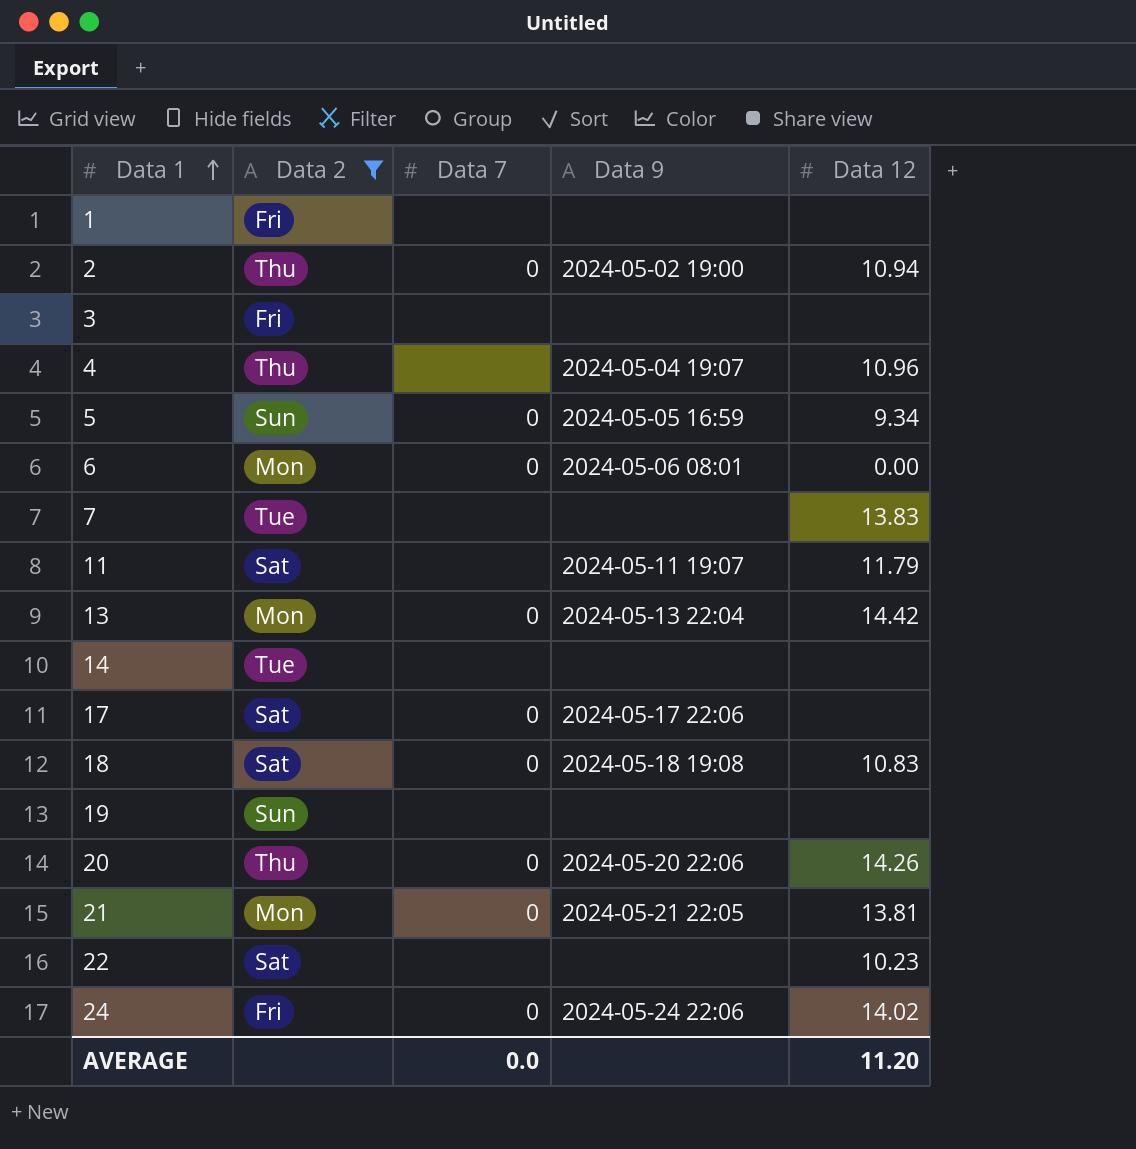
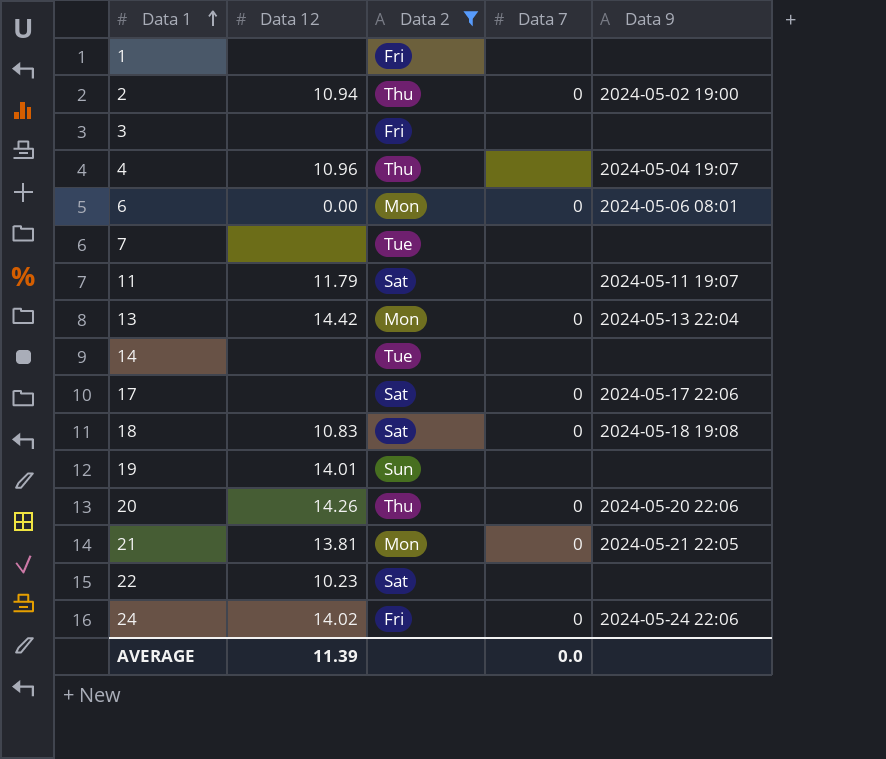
column Data 12 | position: 5 -> 2
row 5: Sun | 0 | 2024-05-05 16:59 | 9.34 -> none
7 | Data 12: 13.83 -> none
19 | Data 12: none -> 14.01
AVERAGE | Data 12: 11.20 -> 11.39

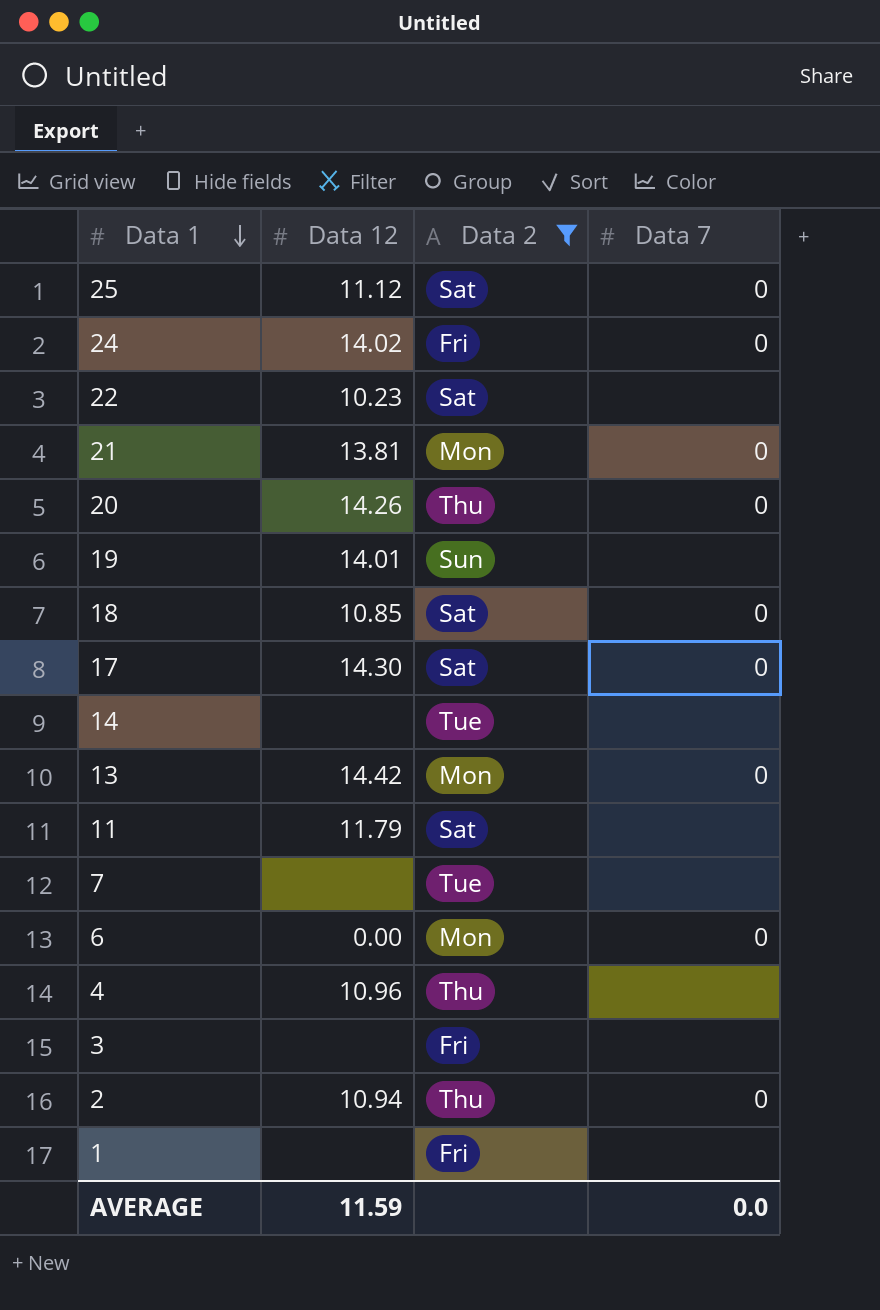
row order: Data 1 ascending -> Data 1 descending
column Data 9 | position: 5 -> none
row 25: none -> 11.12 | Sat | 0
18 | Data 12: 10.83 -> 10.85
17 | Data 12: none -> 14.30
AVERAGE | Data 12: 11.39 -> 11.59

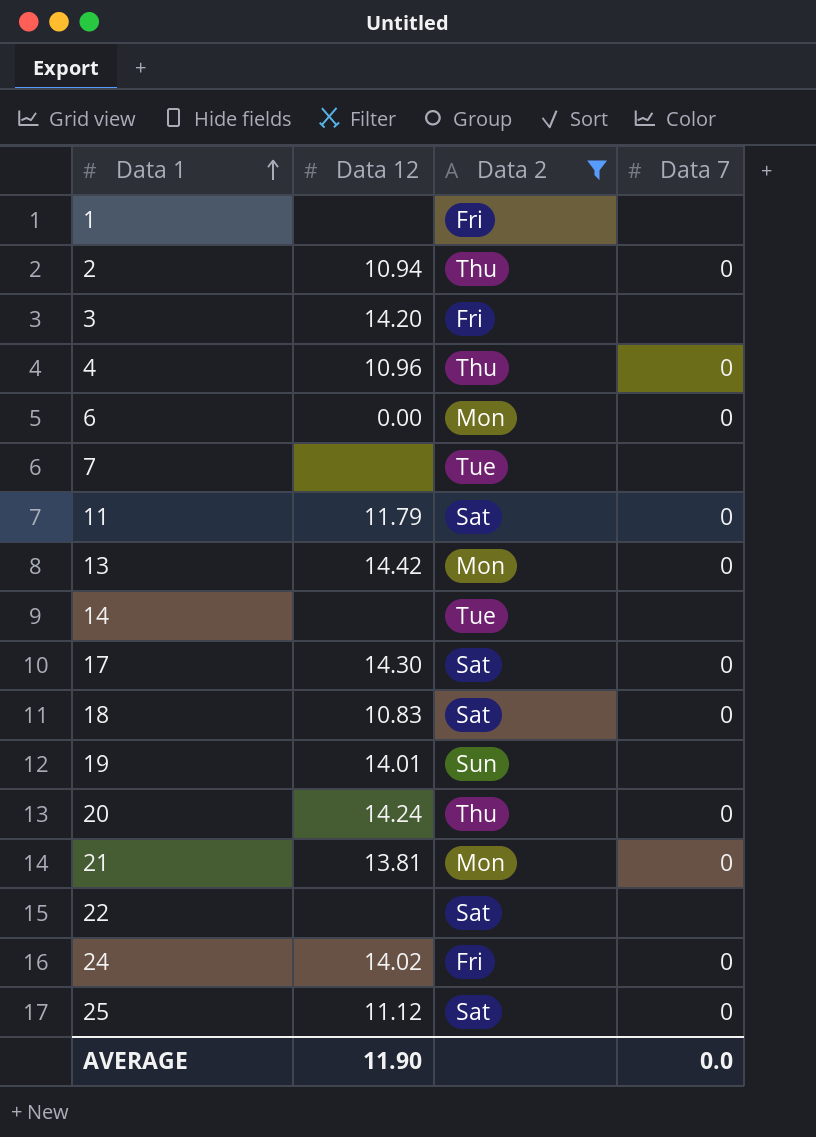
row order: Data 1 descending -> Data 1 ascending
3 | Data 12: none -> 14.20
4 | Data 7: none -> 0
11 | Data 7: none -> 0
18 | Data 12: 10.85 -> 10.83
20 | Data 12: 14.26 -> 14.24
22 | Data 12: 10.23 -> none
AVERAGE | Data 12: 11.59 -> 11.90

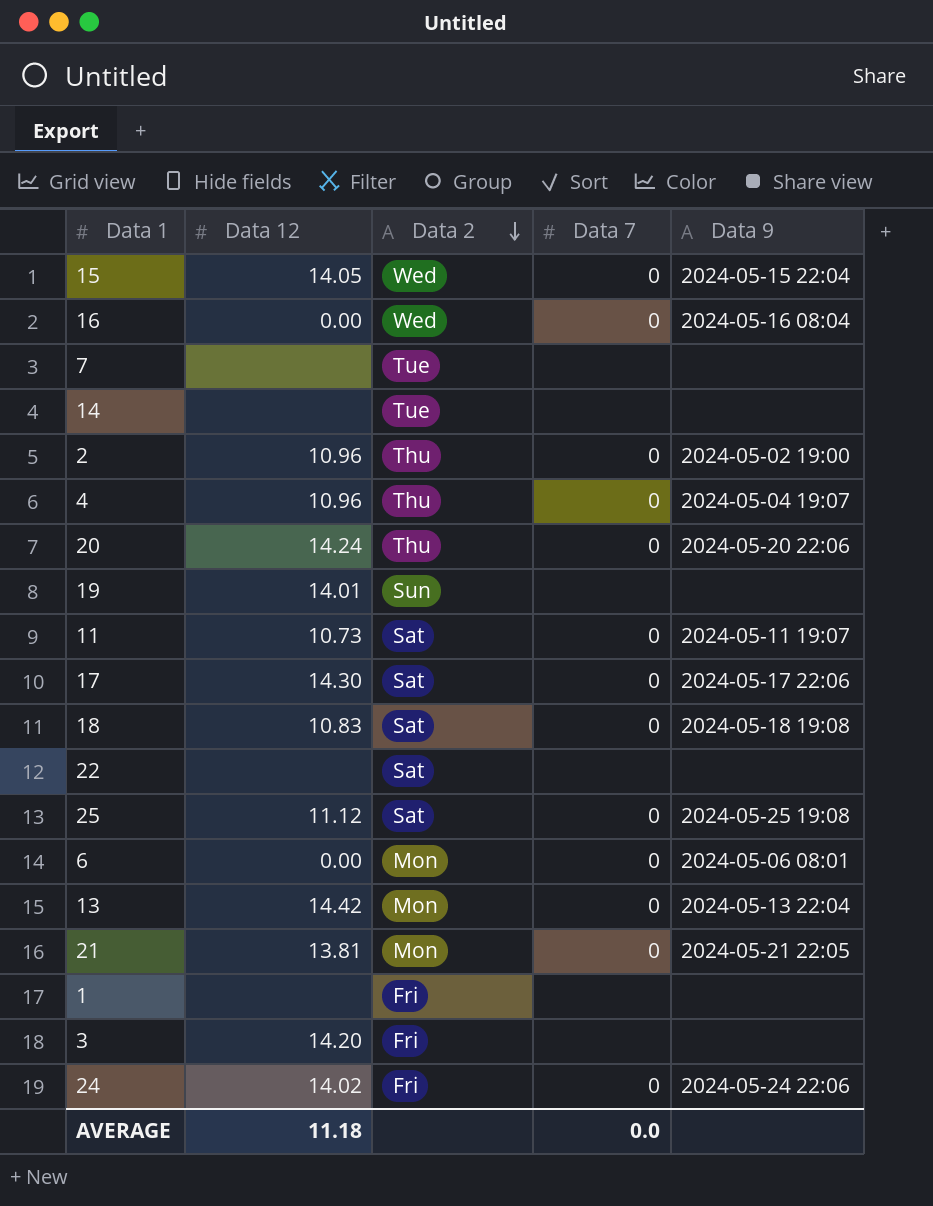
filter: Data 2 != Wed -> none
row order: Data 1 ascending -> Data 2 descending
column Data 9 | position: none -> 5
2 | Data 12: 10.94 -> 10.96
11 | Data 12: 11.79 -> 10.73
AVERAGE | Data 12: 11.90 -> 11.18

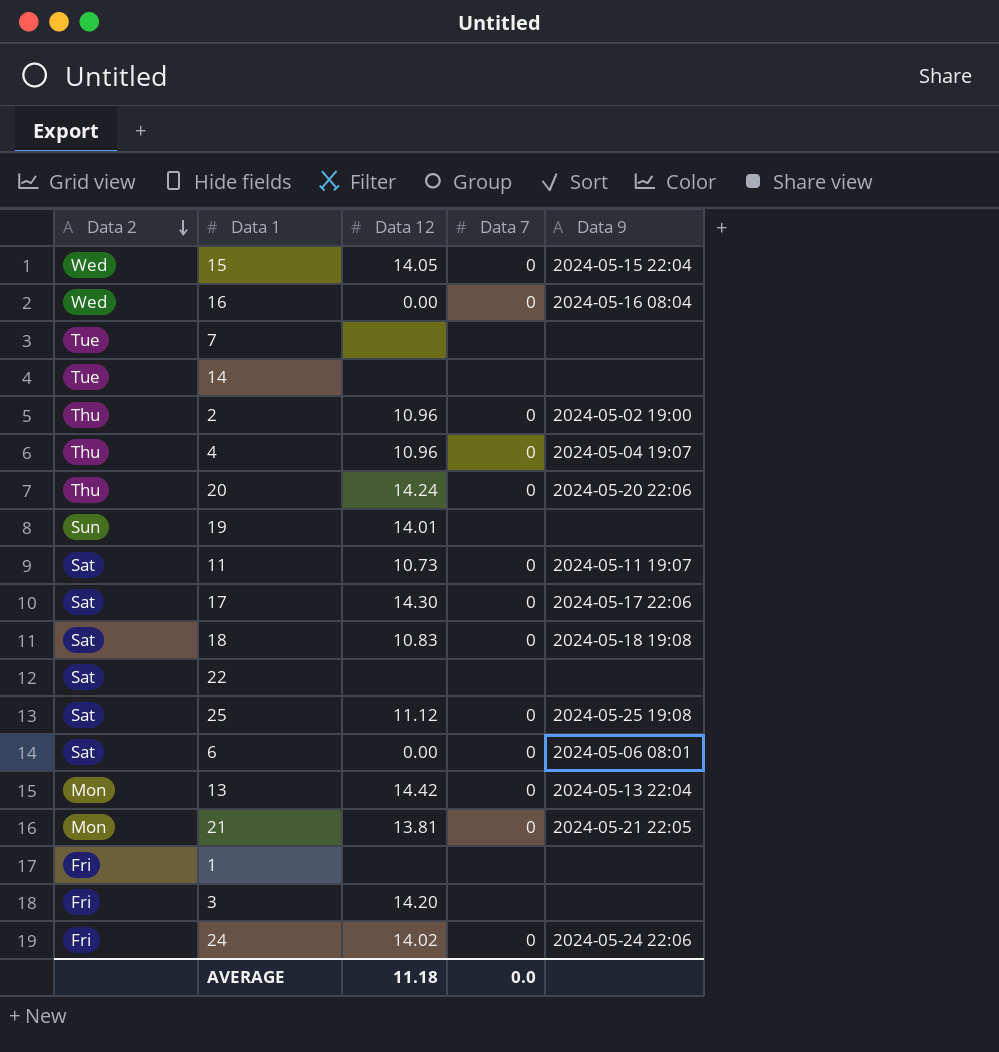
column Data 2 | position: 3 -> 1
6 | Data 2: Mon -> Sat

